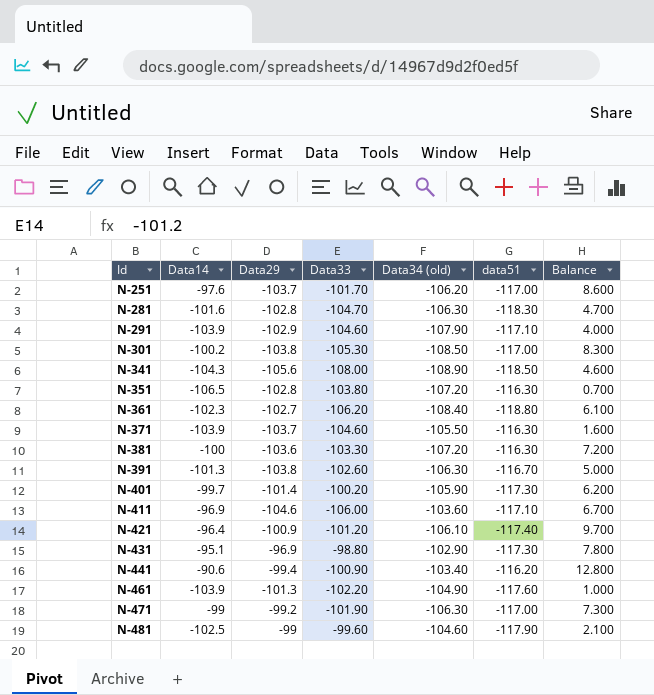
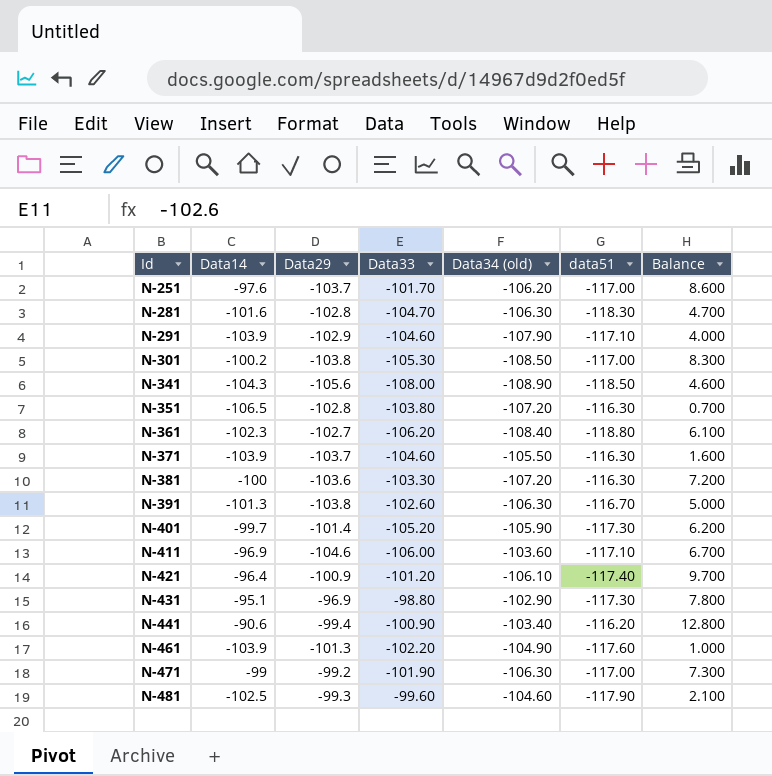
N-401 | Data33: -100.20 -> -105.20
N-481 | Data29: -99 -> -99.3

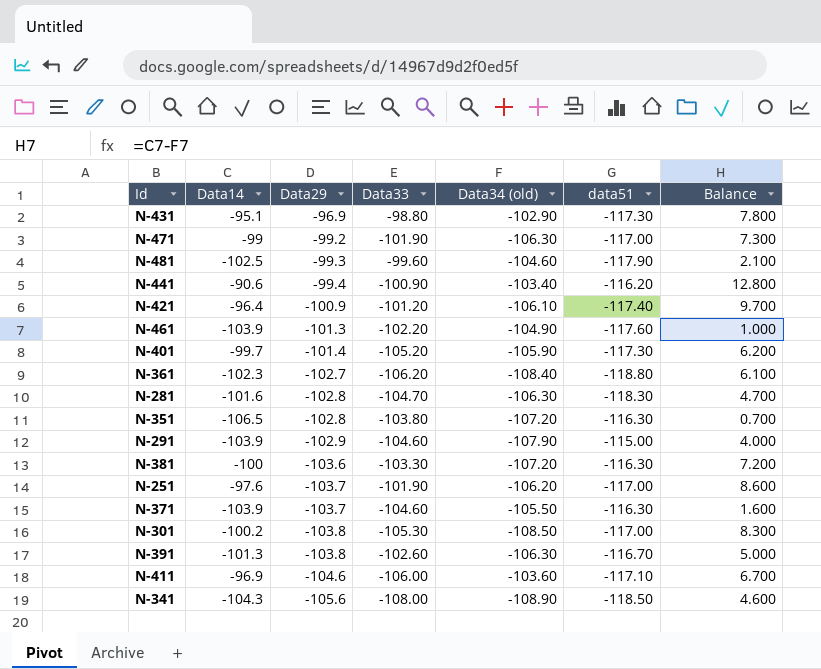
row order: Id ascending -> Data29 descending
N-291 | data51: -117.10 -> -115.00
N-251 | Data33: -101.70 -> -101.90

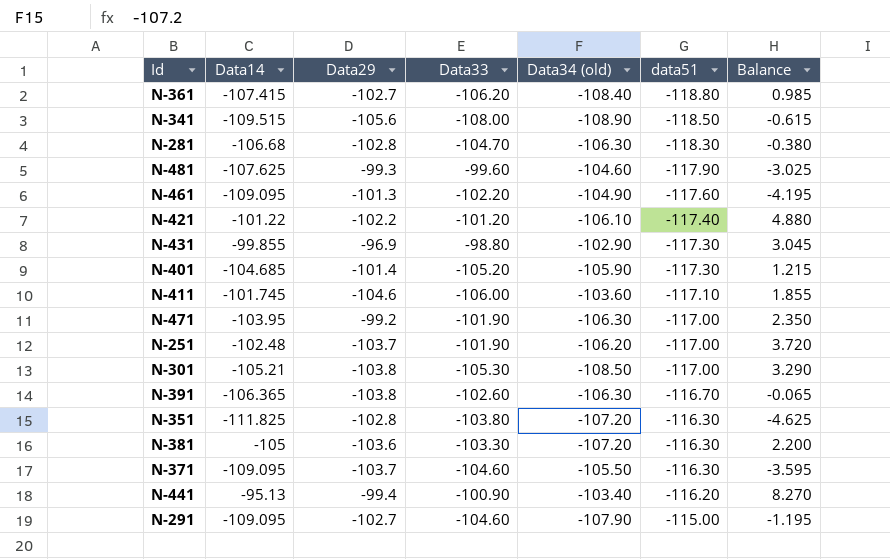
row order: Data29 descending -> data51 ascending
N-361 | Data14: -102.3 -> -107.415
N-361 | Balance: 6.100 -> 0.985
N-341 | Data14: -104.3 -> -109.515
N-341 | Balance: 4.600 -> -0.615
N-281 | Data14: -101.6 -> -106.68
N-281 | Balance: 4.700 -> -0.380
N-481 | Data14: -102.5 -> -107.625
N-481 | Balance: 2.100 -> -3.025
N-461 | Data14: -103.9 -> -109.095
N-461 | Balance: 1.000 -> -4.195
N-421 | Data14: -96.4 -> -101.22
N-421 | Data29: -100.9 -> -102.2
N-421 | Balance: 9.700 -> 4.880
N-431 | Data14: -95.1 -> -99.855
N-431 | Balance: 7.800 -> 3.045
N-401 | Data14: -99.7 -> -104.685
N-401 | Balance: 6.200 -> 1.215
N-411 | Data14: -96.9 -> -101.745
N-411 | Balance: 6.700 -> 1.855
N-471 | Data14: -99 -> -103.95
N-471 | Balance: 7.300 -> 2.350
N-251 | Data14: -97.6 -> -102.48
N-251 | Balance: 8.600 -> 3.720
N-301 | Data14: -100.2 -> -105.21
N-301 | Balance: 8.300 -> 3.290
N-391 | Data14: -101.3 -> -106.365
N-391 | Balance: 5.000 -> -0.065
N-351 | Data14: -106.5 -> -111.825
N-351 | Balance: 0.700 -> -4.625
N-381 | Data14: -100 -> -105
N-381 | Balance: 7.200 -> 2.200
N-371 | Data14: -103.9 -> -109.095
N-371 | Balance: 1.600 -> -3.595
N-441 | Data14: -90.6 -> -95.13
N-441 | Balance: 12.800 -> 8.270
N-291 | Data14: -103.9 -> -109.095
N-291 | Data29: -102.9 -> -102.7
N-291 | Balance: 4.000 -> -1.195

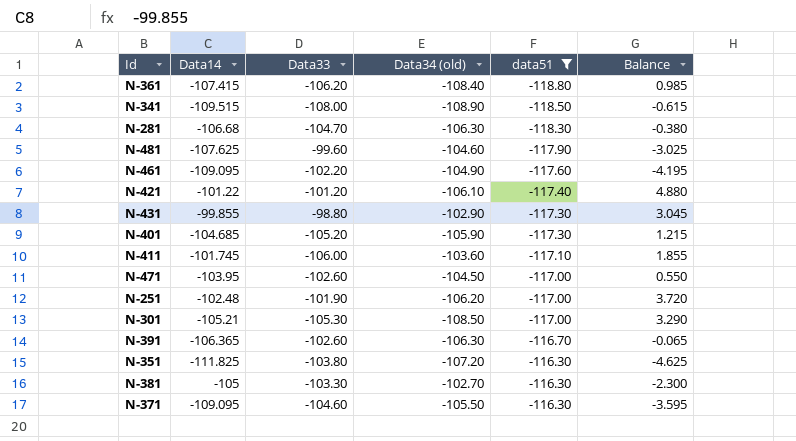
filter: none -> data51 <= -116.30
column Data29 | position: 3 -> none
N-471 | Data33: -101.90 -> -102.60
N-471 | Data34 (old): -106.30 -> -104.50
N-471 | Balance: 2.350 -> 0.550
N-381 | Data34 (old): -107.20 -> -102.70
N-381 | Balance: 2.200 -> -2.300

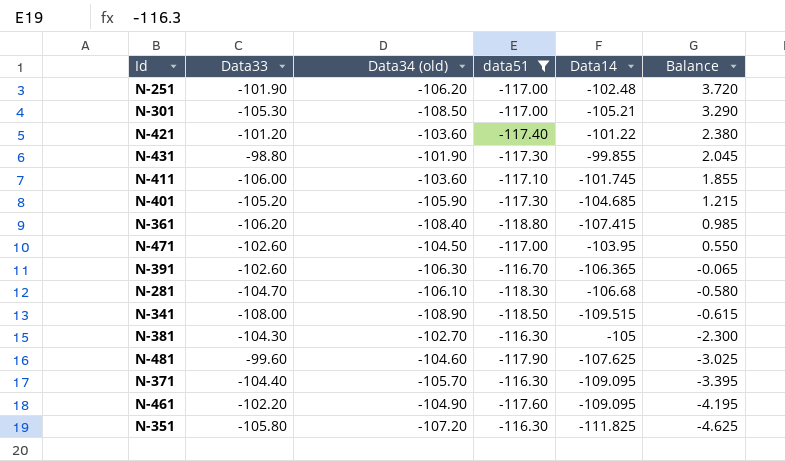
row order: data51 ascending -> Balance descending
column Data14 | position: 2 -> 5
N-421 | Data34 (old): -106.10 -> -103.60
N-421 | Balance: 4.880 -> 2.380
N-431 | Data34 (old): -102.90 -> -101.90
N-431 | Balance: 3.045 -> 2.045
N-281 | Data34 (old): -106.30 -> -106.10
N-281 | Balance: -0.380 -> -0.580
N-381 | Data33: -103.30 -> -104.30
N-371 | Data33: -104.60 -> -104.40
N-371 | Data34 (old): -105.50 -> -105.70
N-371 | Balance: -3.595 -> -3.395
N-351 | Data33: -103.80 -> -105.80

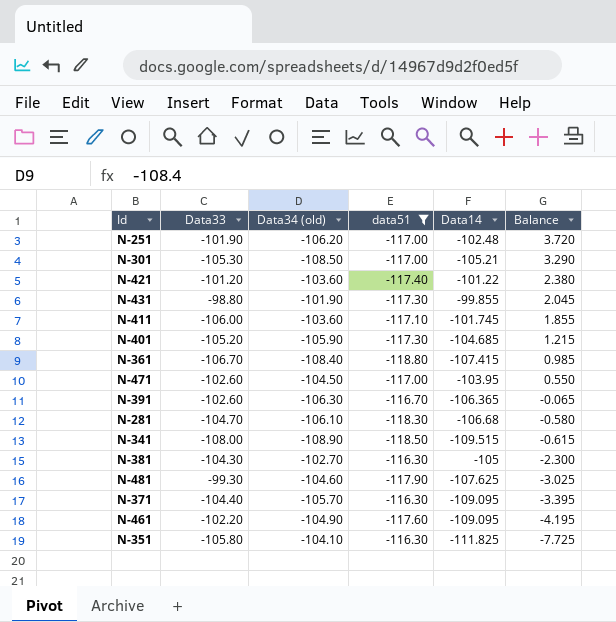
N-361 | Data33: -106.20 -> -106.70
N-481 | Data33: -99.60 -> -99.30
N-351 | Data34 (old): -107.20 -> -104.10
N-351 | Balance: -4.625 -> -7.725

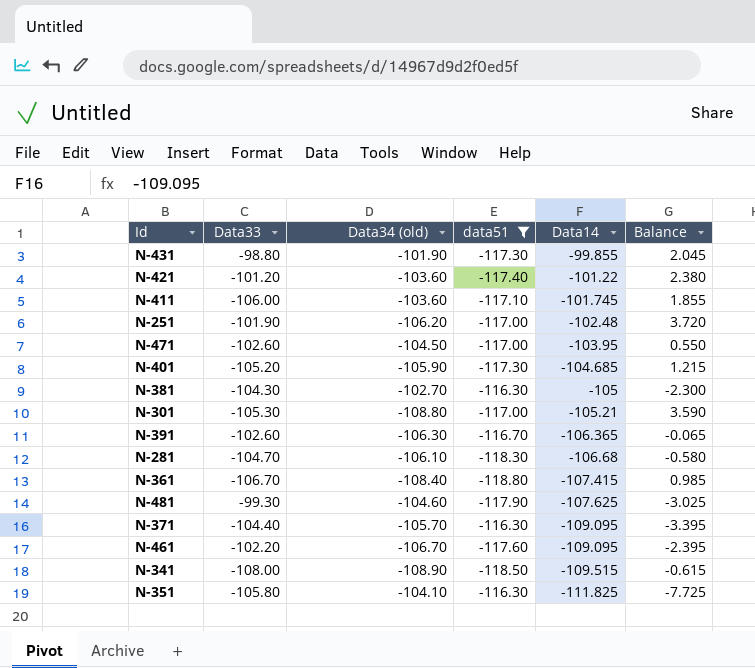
row order: Balance descending -> Data14 descending
N-301 | Data34 (old): -108.50 -> -108.80
N-301 | Balance: 3.290 -> 3.590
N-461 | Data34 (old): -104.90 -> -106.70
N-461 | Balance: -4.195 -> -2.395

